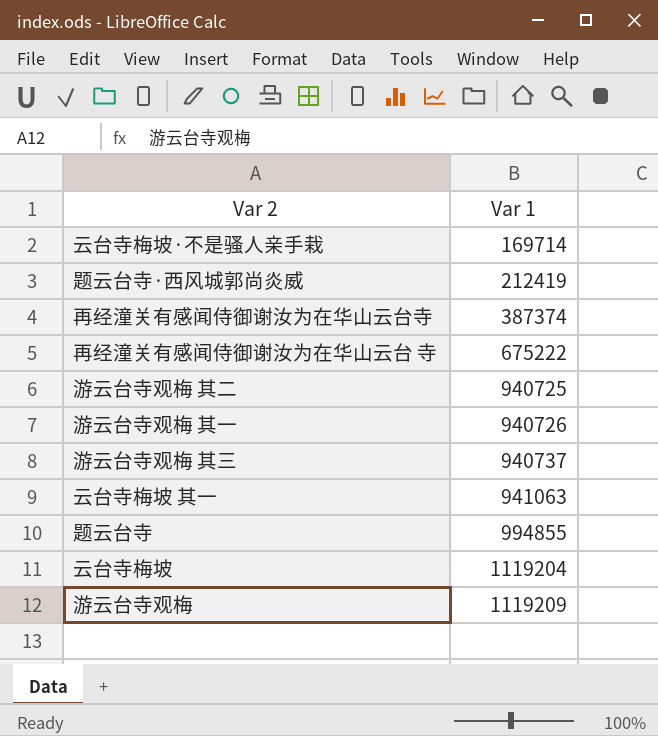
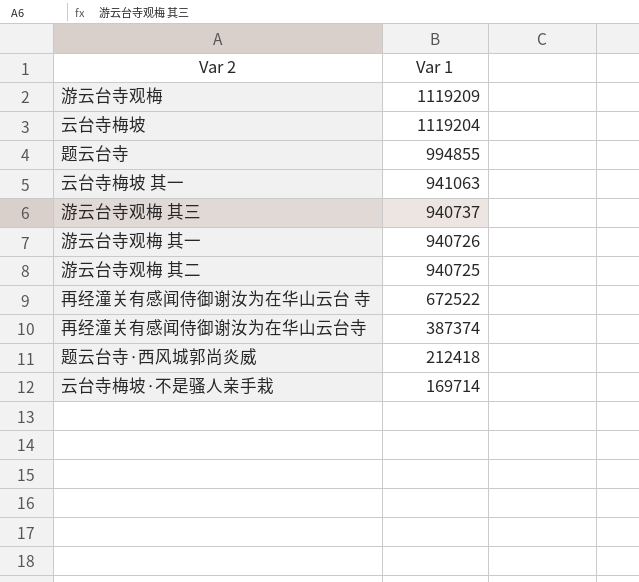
row order: Var 1 ascending -> Var 1 descending
再经潼关有感闻侍御谢汝为在华山云台 寺 | Var 1: 675222 -> 672522
题云台寺·西风城郭尚炎威 | Var 1: 212419 -> 212418

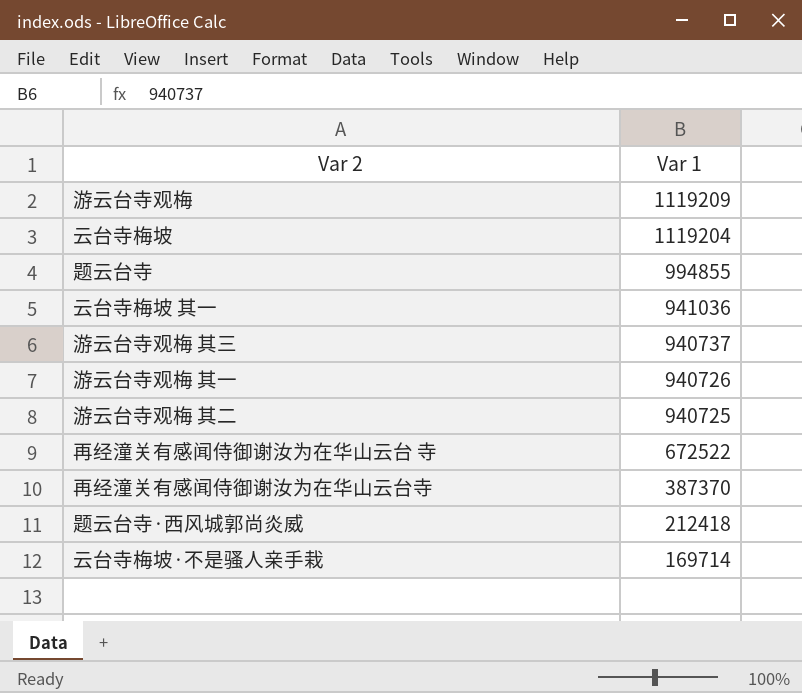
云台寺梅坡 其一 | Var 1: 941063 -> 941036
再经潼关有感闻侍御谢汝为在华山云台寺 | Var 1: 387374 -> 387370

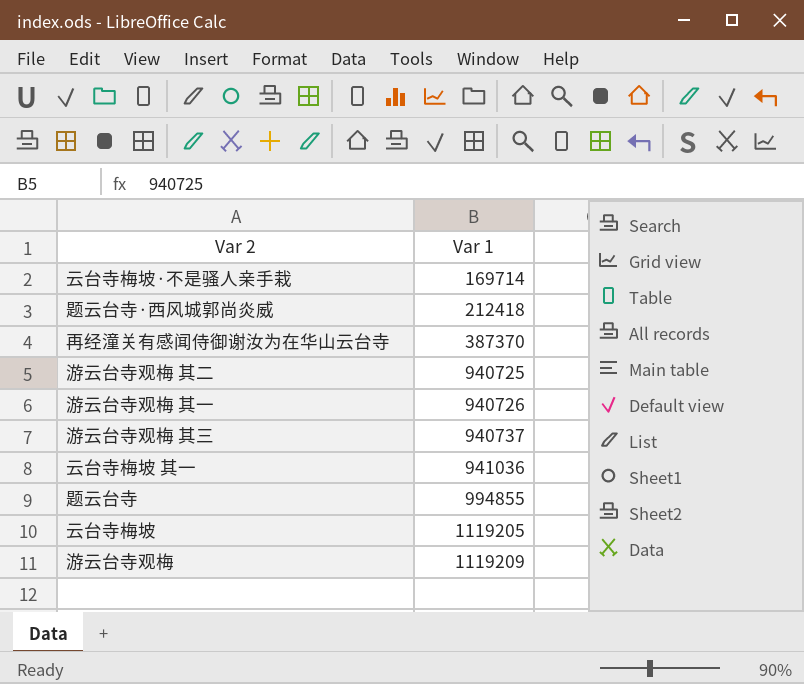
row order: Var 1 descending -> Var 1 ascending
row 再经潼关有感闻侍御谢汝为在华山云台 寺: 672522 -> none
云台寺梅坡 | Var 1: 1119204 -> 1119205

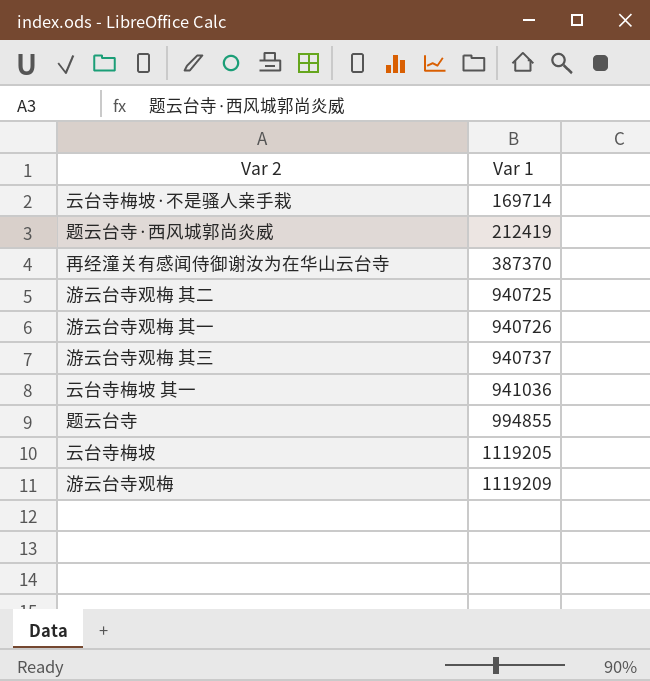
题云台寺·西风城郭尚炎威 | Var 1: 212418 -> 212419

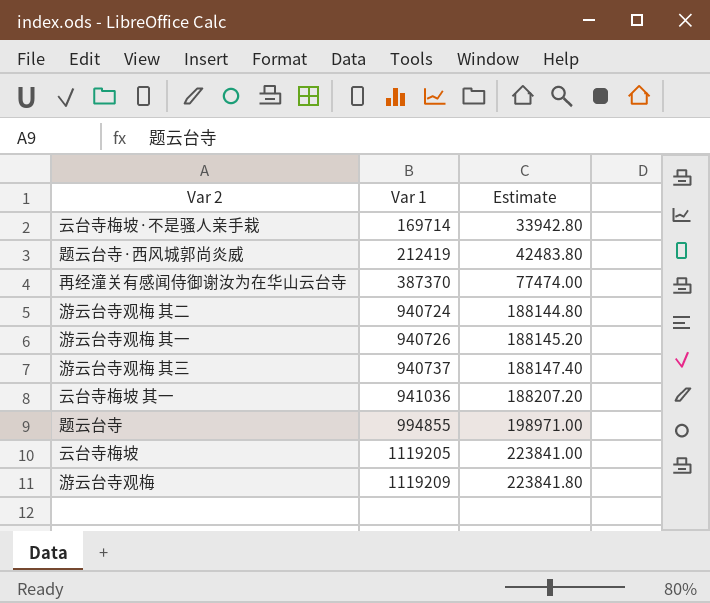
column Estimate | formula: none -> [Var 1] * 0.2
游云台寺观梅 其二 | Var 1: 940725 -> 940724

